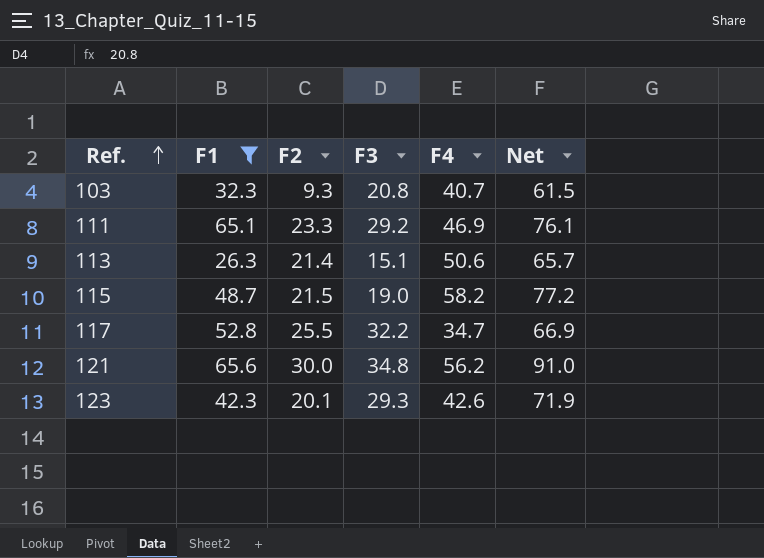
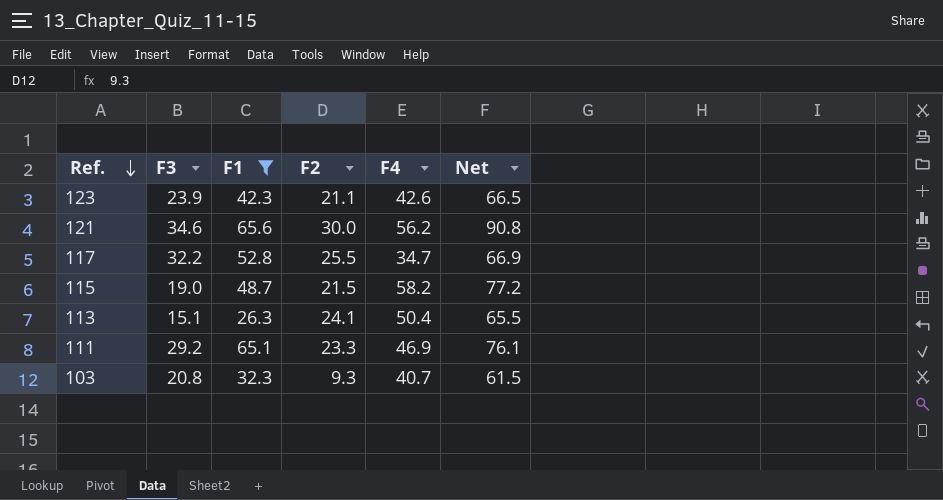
row order: Ref. ascending -> Ref. descending
column F3 | position: 4 -> 2
123 | F3: 29.3 -> 23.9
123 | F2: 20.1 -> 21.1
123 | Net: 71.9 -> 66.5
121 | F3: 34.8 -> 34.6
121 | Net: 91.0 -> 90.8
113 | F2: 21.4 -> 24.1
113 | F4: 50.6 -> 50.4
113 | Net: 65.7 -> 65.5

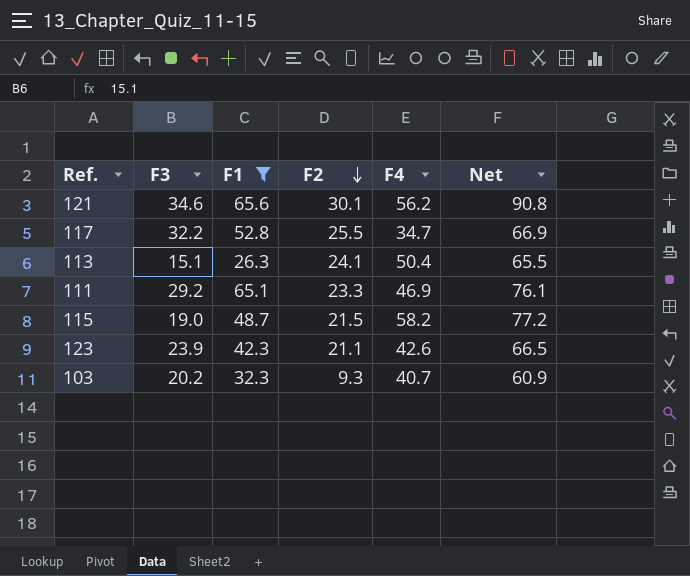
row order: Ref. descending -> F2 descending
121 | F2: 30.0 -> 30.1
103 | F3: 20.8 -> 20.2
103 | Net: 61.5 -> 60.9

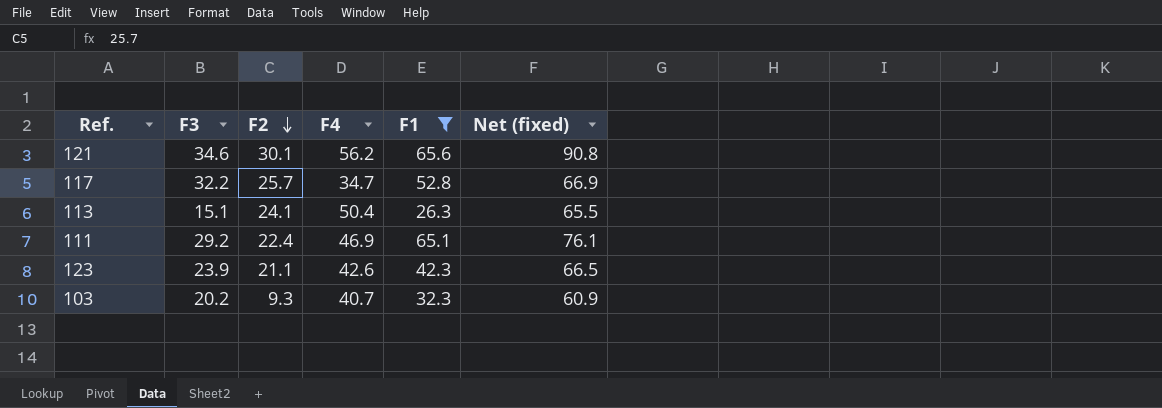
column F1 | position: 3 -> 5
column name: Net -> Net (fixed)
row 115: 19.0 | 48.7 | 21.5 | 58.2 | 77.2 -> none
117 | F2: 25.5 -> 25.7
111 | F2: 23.3 -> 22.4

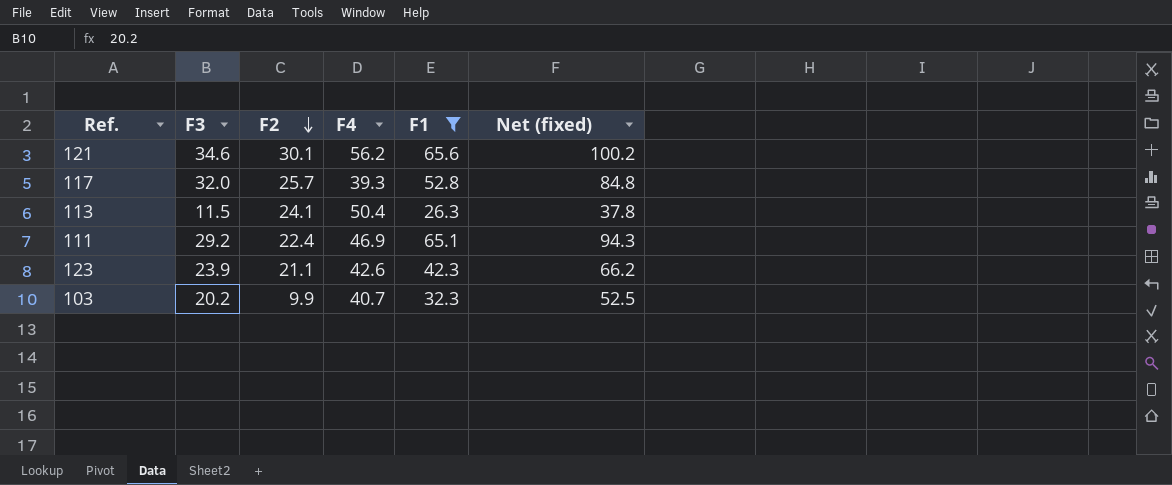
column Net (fixed) | formula: [F3] + [F4] -> [F3] + [F1]
117 | F3: 32.2 -> 32.0
117 | F4: 34.7 -> 39.3
113 | F3: 15.1 -> 11.5
103 | F2: 9.3 -> 9.9

